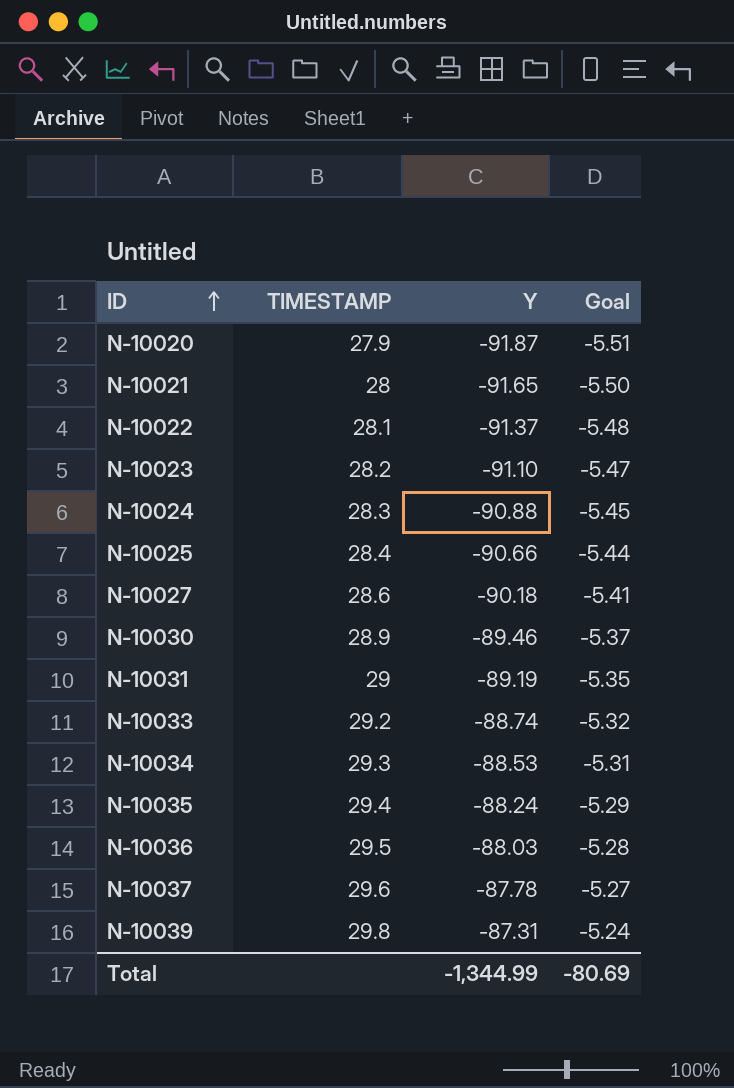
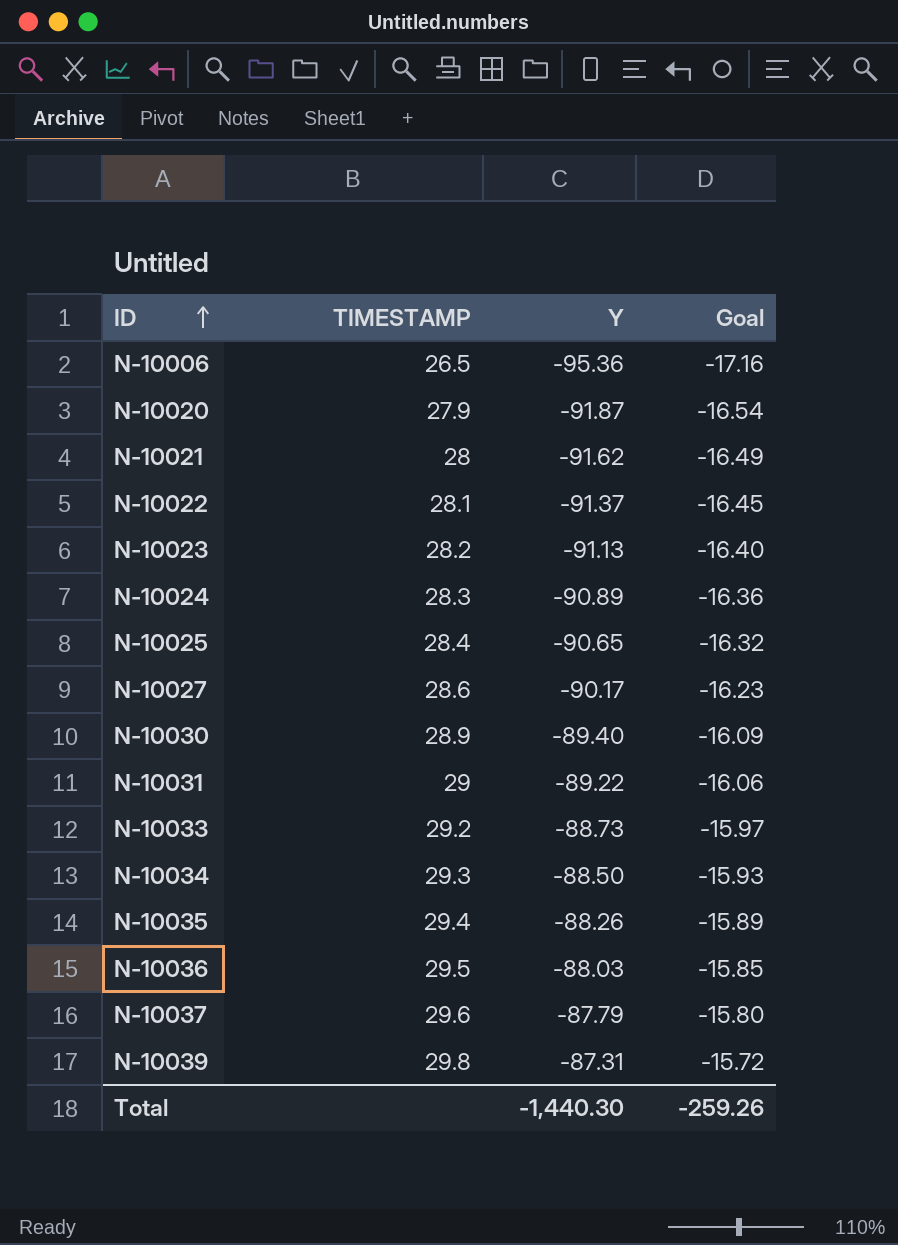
column Goal | formula: [Y] * 0.06 -> [Y] * 0.18
row N-10006: none -> 26.5 | -95.36 | -17.16
N-10021 | Y: -91.65 -> -91.62
N-10023 | Y: -91.10 -> -91.13
N-10024 | Y: -90.88 -> -90.89
N-10025 | Y: -90.66 -> -90.65
N-10027 | Y: -90.18 -> -90.17
N-10030 | Y: -89.46 -> -89.40
N-10031 | Y: -89.19 -> -89.22
N-10033 | Y: -88.74 -> -88.73
N-10034 | Y: -88.53 -> -88.50
N-10035 | Y: -88.24 -> -88.26
N-10037 | Y: -87.78 -> -87.79
Total | Y: -1,344.99 -> -1,440.30
Total | Goal: -80.69 -> -259.26

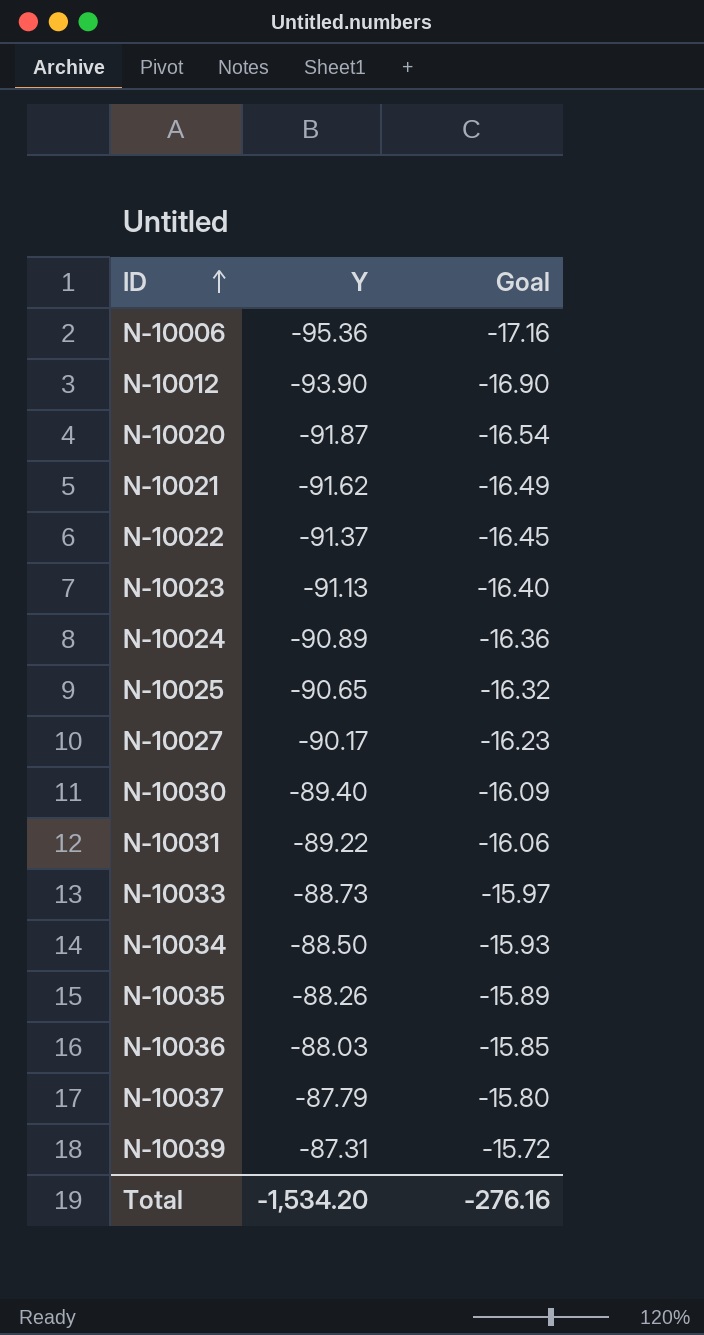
column TIMESTAMP | position: 2 -> none
row N-10012: none -> -93.90 | -16.90
Total | Y: -1,440.30 -> -1,534.20
Total | Goal: -259.26 -> -276.16

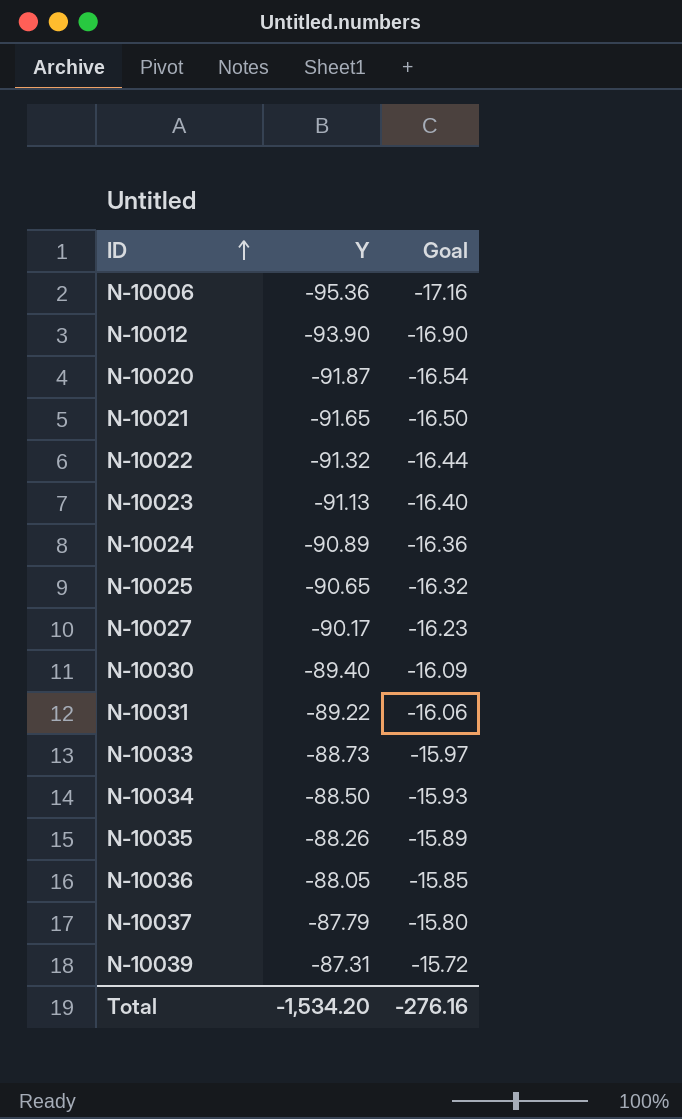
N-10021 | Y: -91.62 -> -91.65
N-10021 | Goal: -16.49 -> -16.50
N-10022 | Y: -91.37 -> -91.32
N-10022 | Goal: -16.45 -> -16.44
N-10036 | Y: -88.03 -> -88.05

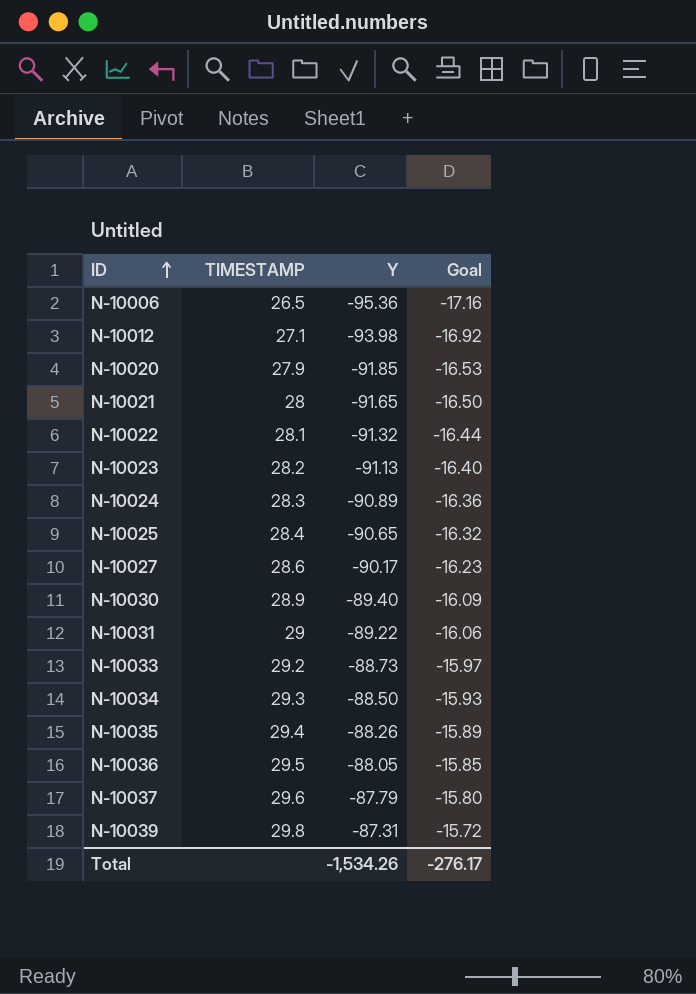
column TIMESTAMP | position: none -> 2
N-10012 | Y: -93.90 -> -93.98
N-10012 | Goal: -16.90 -> -16.92
N-10020 | Y: -91.87 -> -91.85
N-10020 | Goal: -16.54 -> -16.53
Total | Y: -1,534.20 -> -1,534.26
Total | Goal: -276.16 -> -276.17

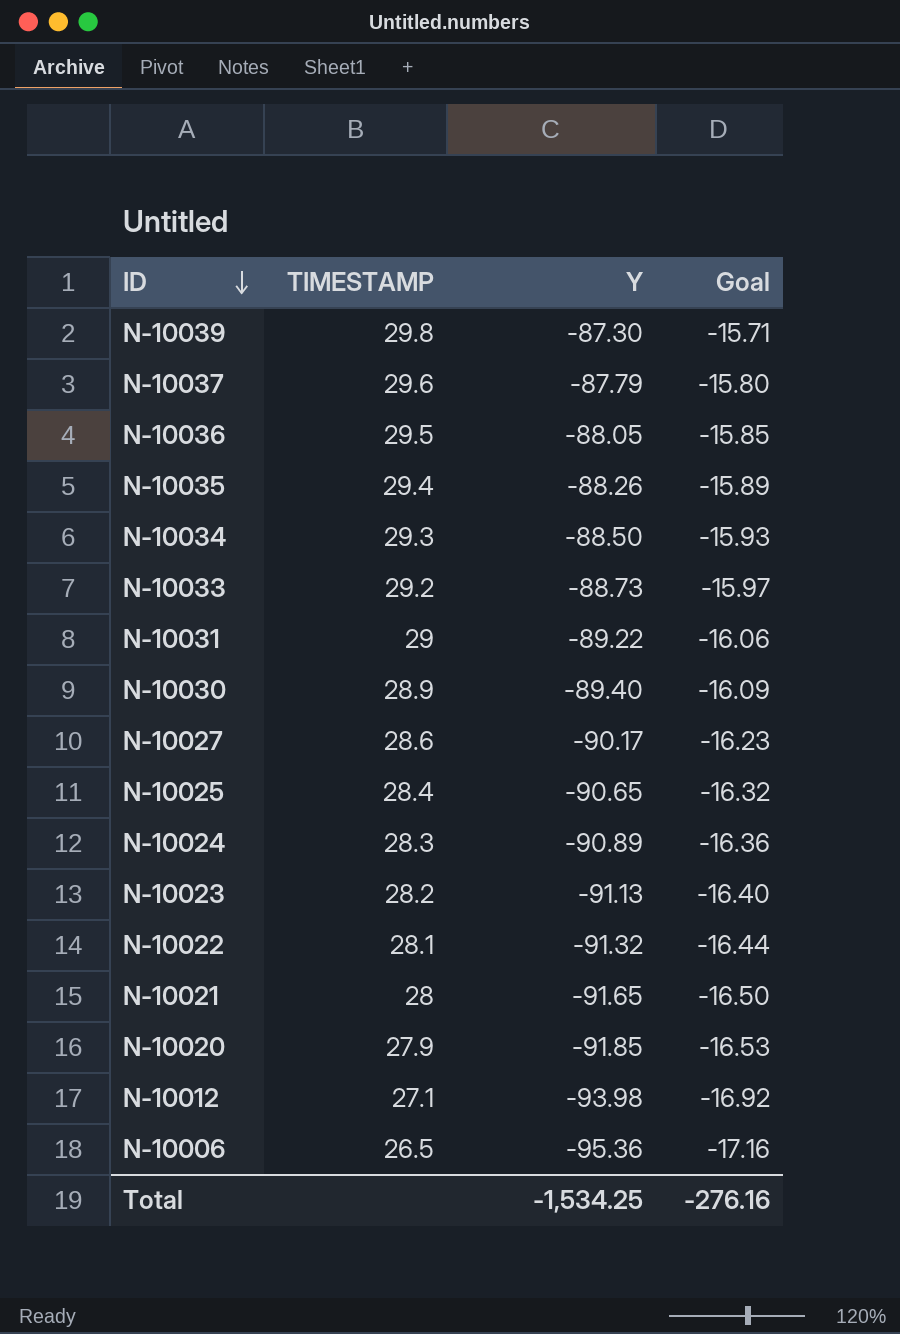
row order: ID ascending -> ID descending
N-10039 | Y: -87.31 -> -87.30
N-10039 | Goal: -15.72 -> -15.71
Total | Y: -1,534.26 -> -1,534.25
Total | Goal: -276.17 -> -276.16

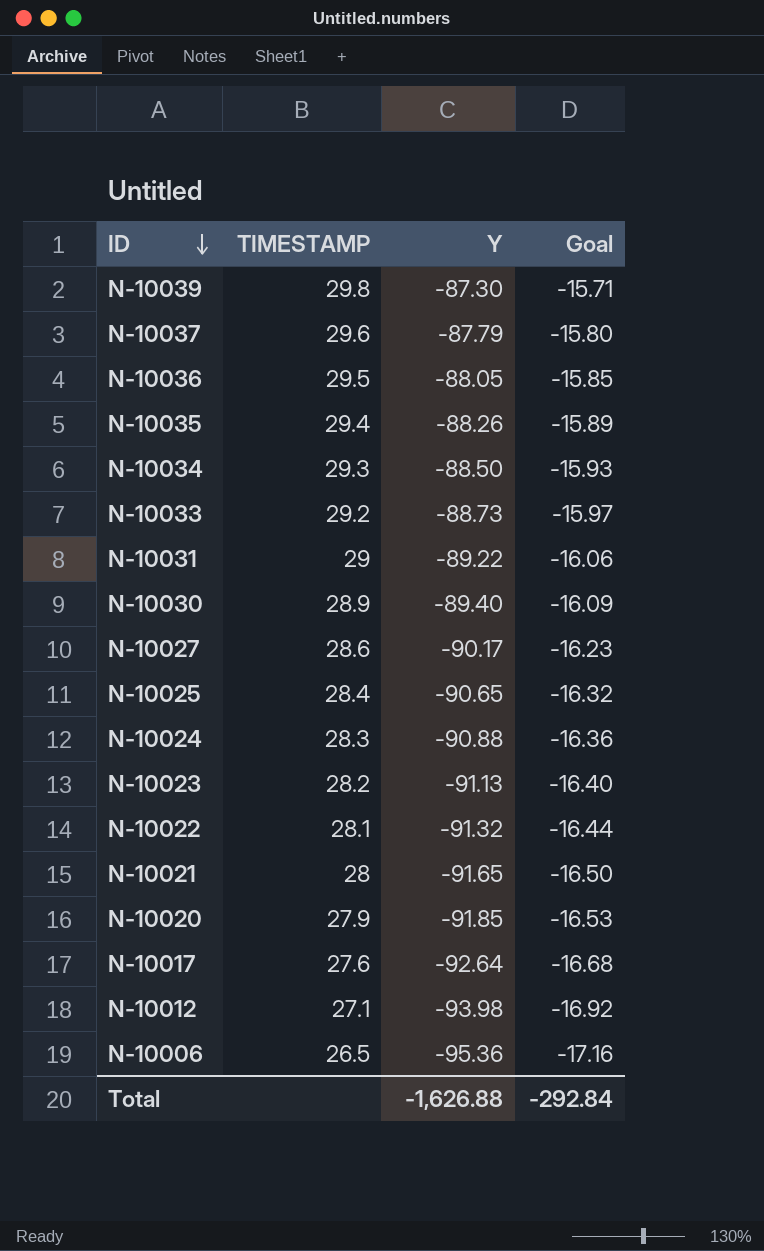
N-10024 | Y: -90.89 -> -90.88
row N-10017: none -> 27.6 | -92.64 | -16.68
Total | Y: -1,534.25 -> -1,626.88
Total | Goal: -276.16 -> -292.84

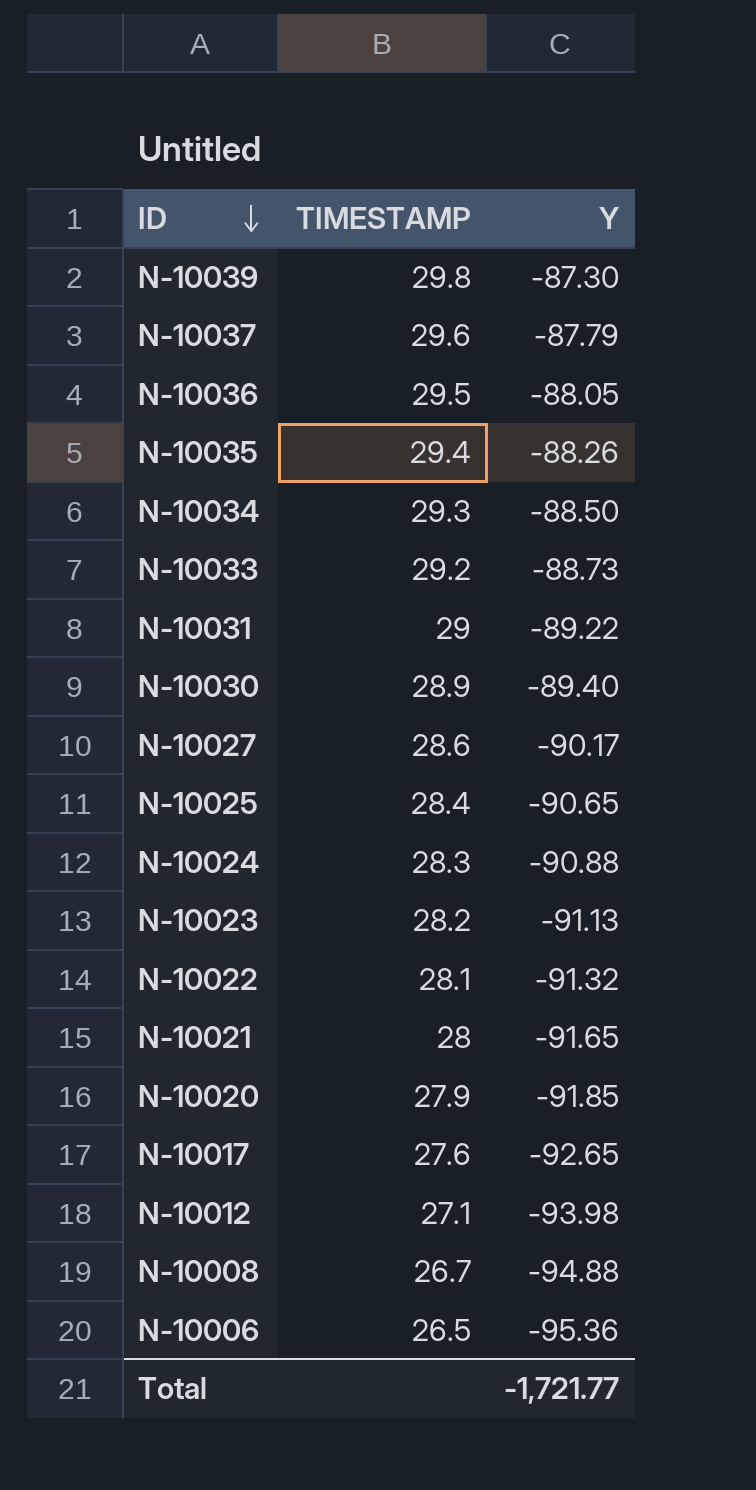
column Goal | formula: [Y] * 0.18 -> none
N-10017 | Y: -92.64 -> -92.65
row N-10008: none -> 26.7 | -94.88
Total | Y: -1,626.88 -> -1,721.77

